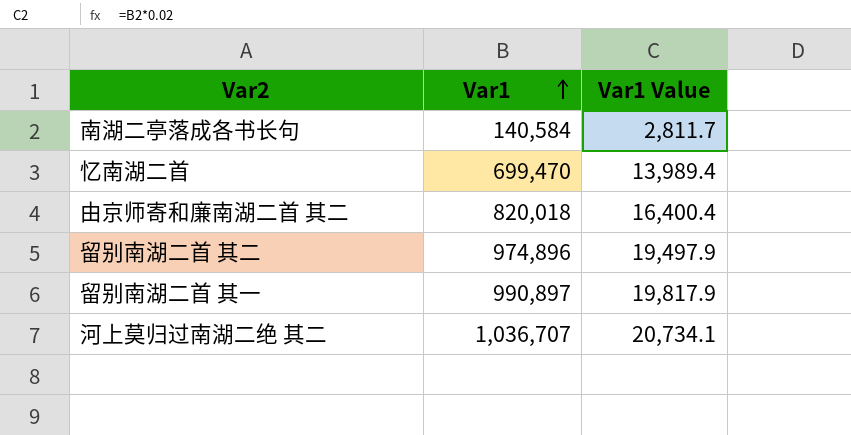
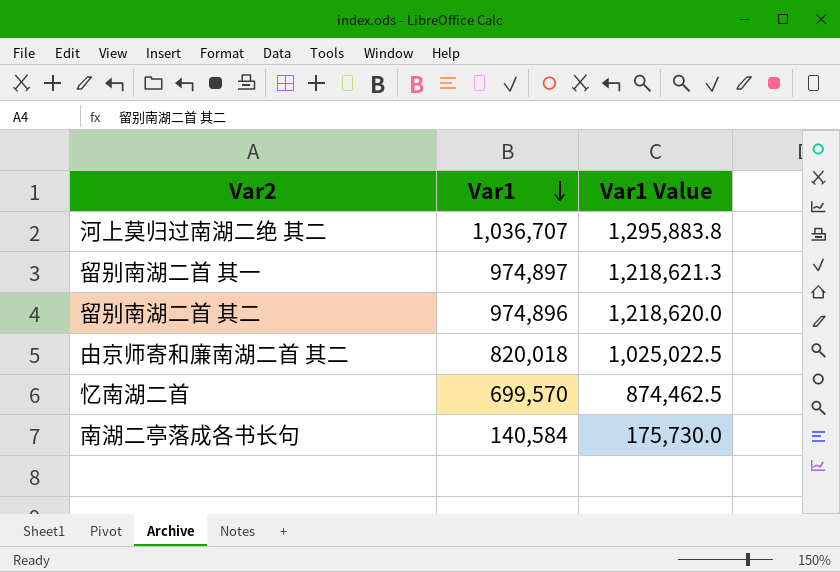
row order: Var1 ascending -> Var1 descending
column Var1 Value | formula: [Var1] * 0.02 -> [Var1] * 1.25
留别南湖二首 其一 | Var1: 990,897 -> 974,897
忆南湖二首 | Var1: 699,470 -> 699,570

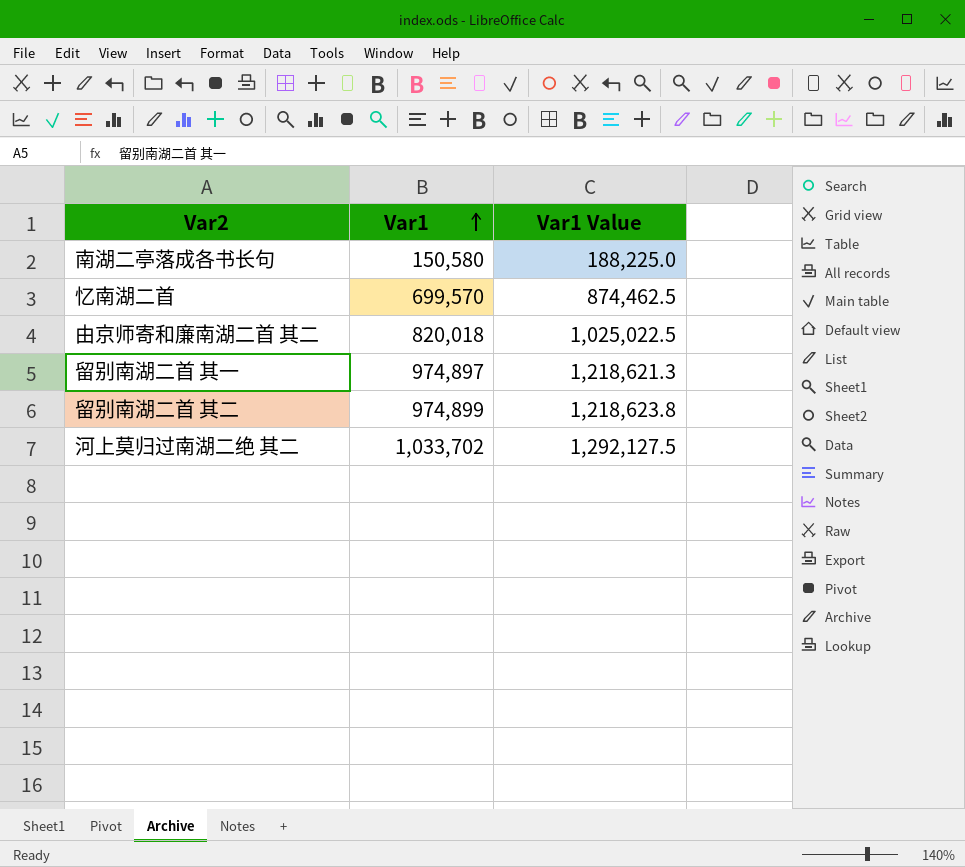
row order: Var1 descending -> Var1 ascending
南湖二亭落成各书长句 | Var1: 140,584 -> 150,580
南湖二亭落成各书长句 | Var1 Value: 175,730.0 -> 188,225.0
留别南湖二首 其二 | Var1: 974,896 -> 974,899
留别南湖二首 其二 | Var1 Value: 1,218,620.0 -> 1,218,623.8
河上莫归过南湖二绝 其二 | Var1: 1,036,707 -> 1,033,702
河上莫归过南湖二绝 其二 | Var1 Value: 1,295,883.8 -> 1,292,127.5

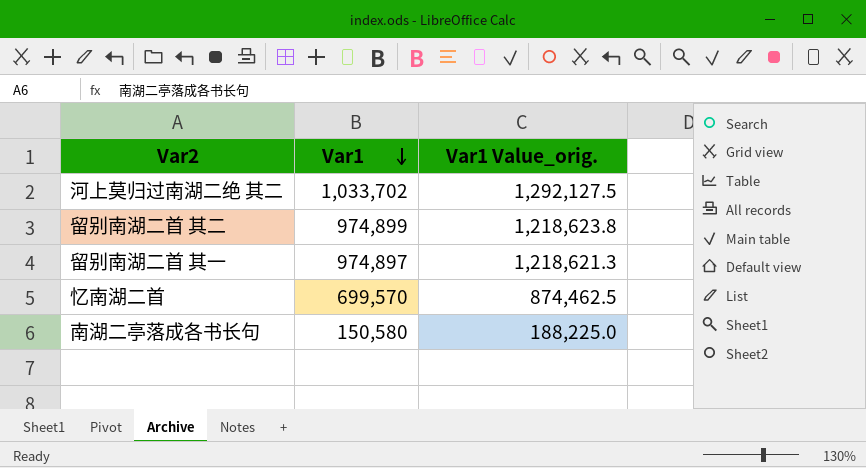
row order: Var1 ascending -> Var1 descending
column name: Var1 Value -> Var1 Value_orig.
row 由京师寄和廉南湖二首 其二: 820,018 | 1,025,022.5 -> none

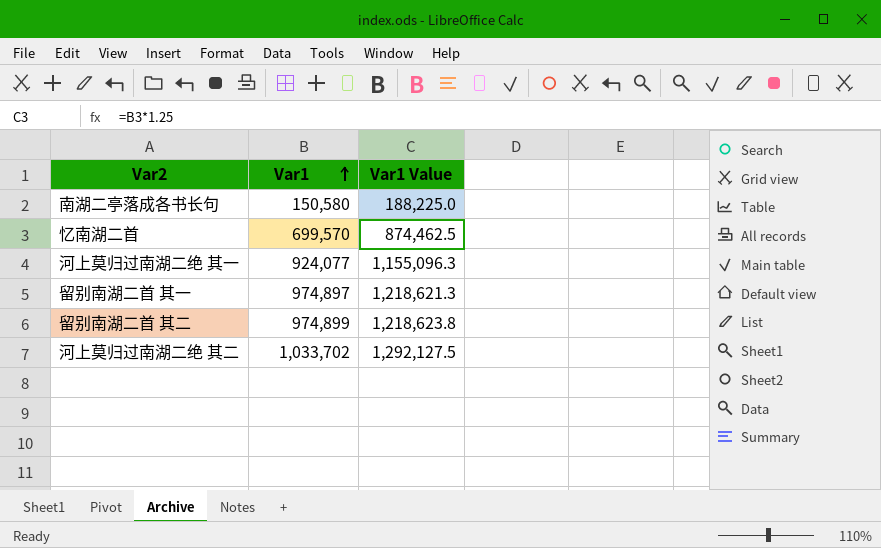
row order: Var1 descending -> Var1 ascending
column name: Var1 Value_orig. -> Var1 Value
row 河上莫归过南湖二绝 其一: none -> 924,077 | 1,155,096.3

